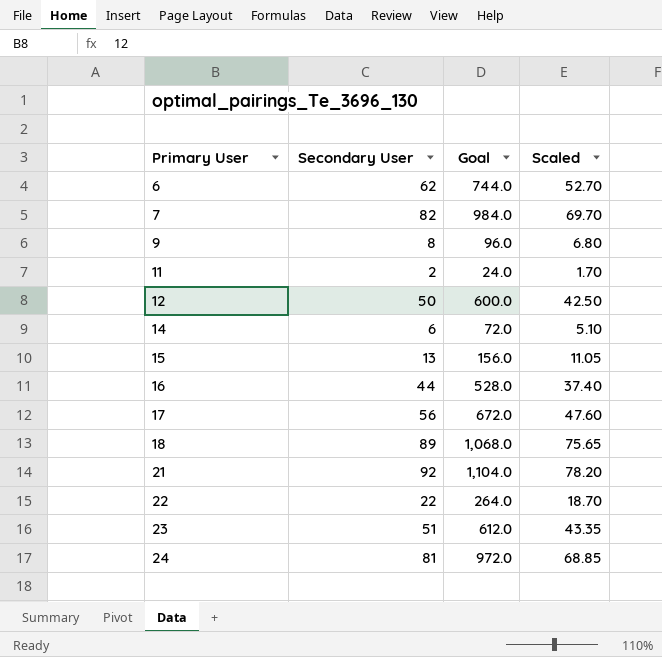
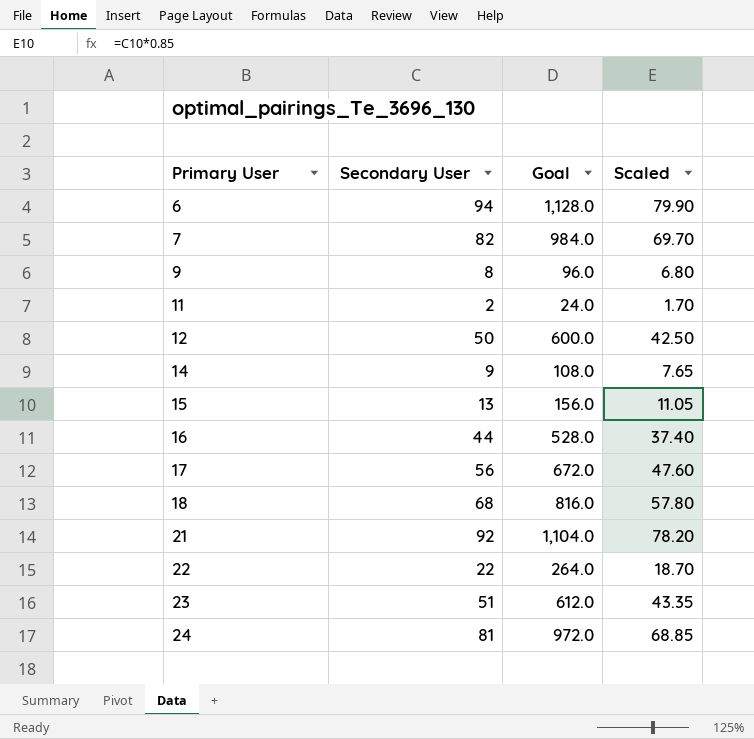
6 | Secondary User: 62 -> 94
6 | Goal: 744.0 -> 1,128.0
6 | Scaled: 52.70 -> 79.90
14 | Secondary User: 6 -> 9
14 | Goal: 72.0 -> 108.0
14 | Scaled: 5.10 -> 7.65
18 | Secondary User: 89 -> 68
18 | Goal: 1,068.0 -> 816.0
18 | Scaled: 75.65 -> 57.80

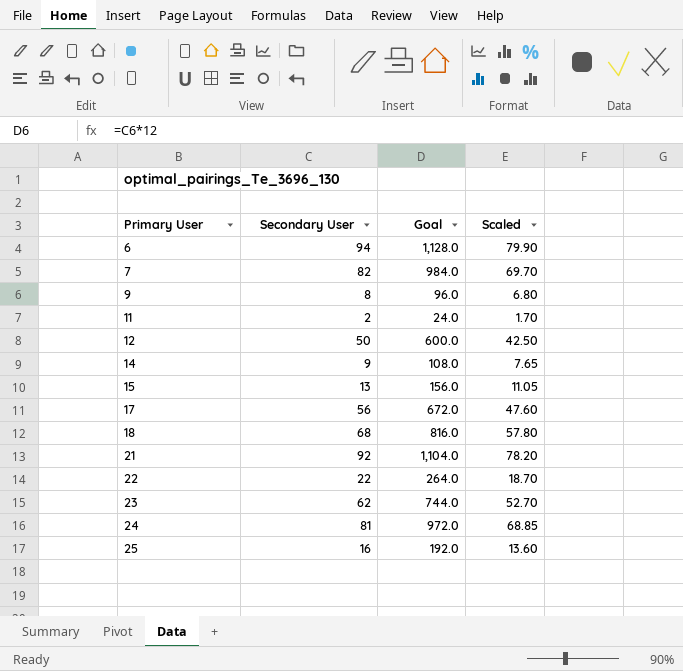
row 16: 44 | 528.0 | 37.40 -> none
23 | Secondary User: 51 -> 62
23 | Goal: 612.0 -> 744.0
23 | Scaled: 43.35 -> 52.70
row 25: none -> 16 | 192.0 | 13.60

